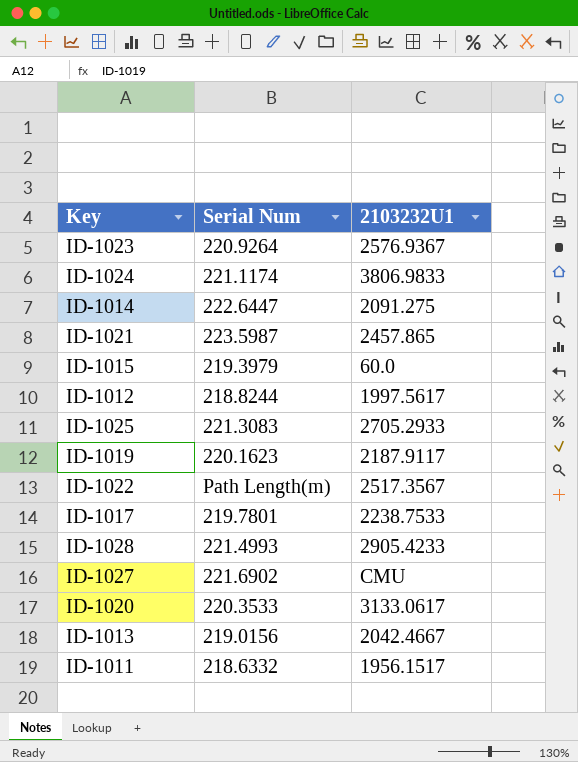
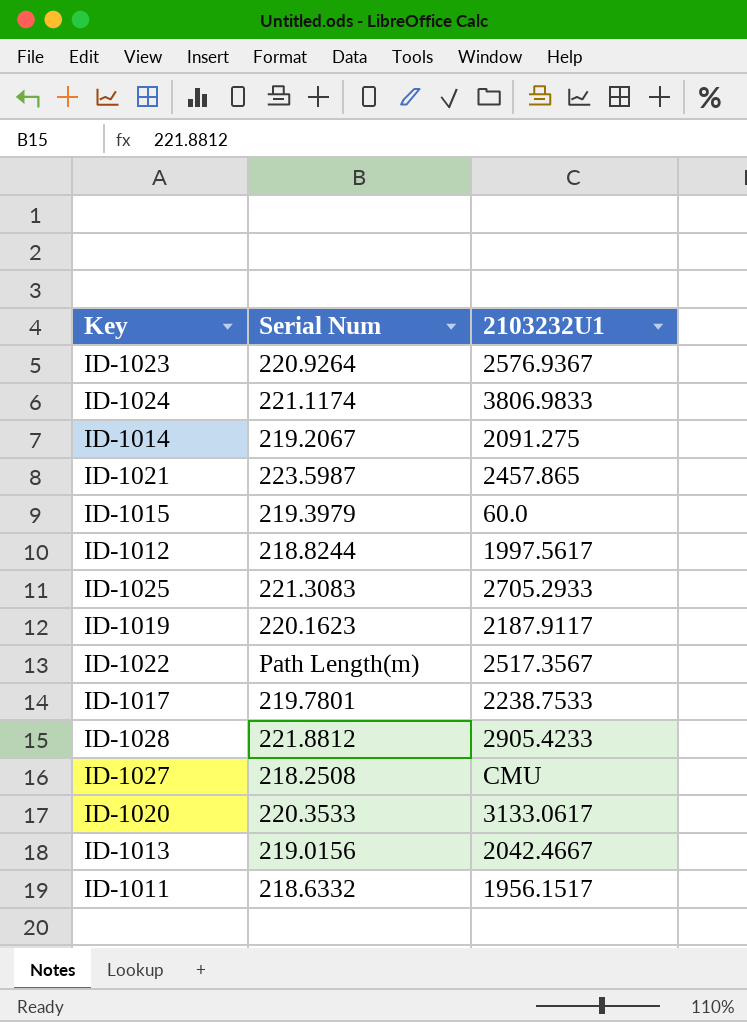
ID-1014 | Serial Num: 222.6447 -> 219.2067
ID-1028 | Serial Num: 221.4993 -> 221.8812
ID-1027 | Serial Num: 221.6902 -> 218.2508

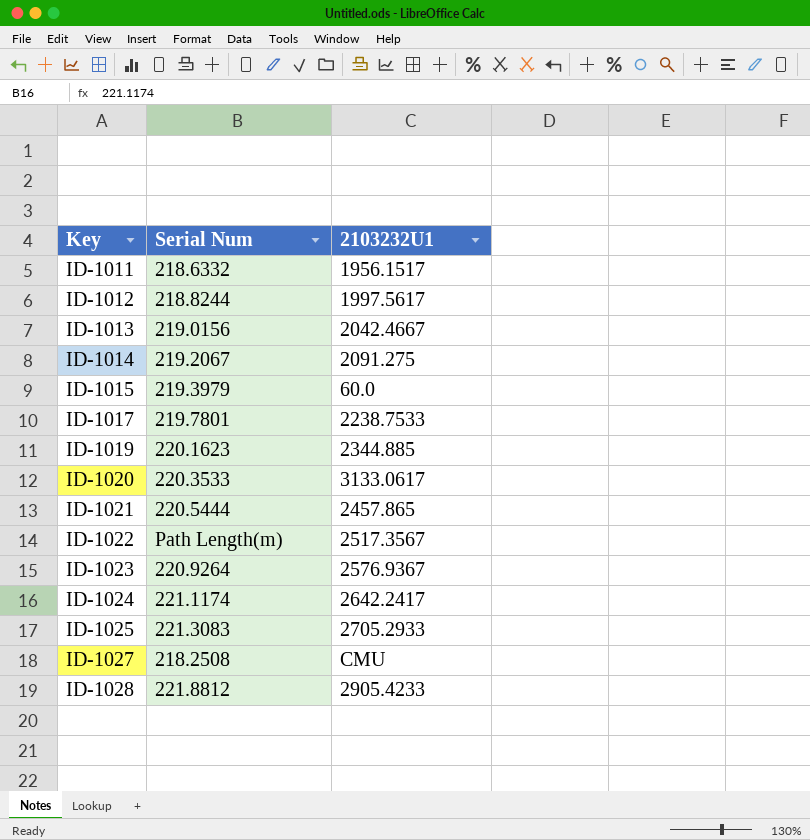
row order: none -> Key ascending
ID-1019 | 2103232U1: 2187.9117 -> 2344.885
ID-1021 | Serial Num: 223.5987 -> 220.5444
ID-1024 | 2103232U1: 3806.9833 -> 2642.2417

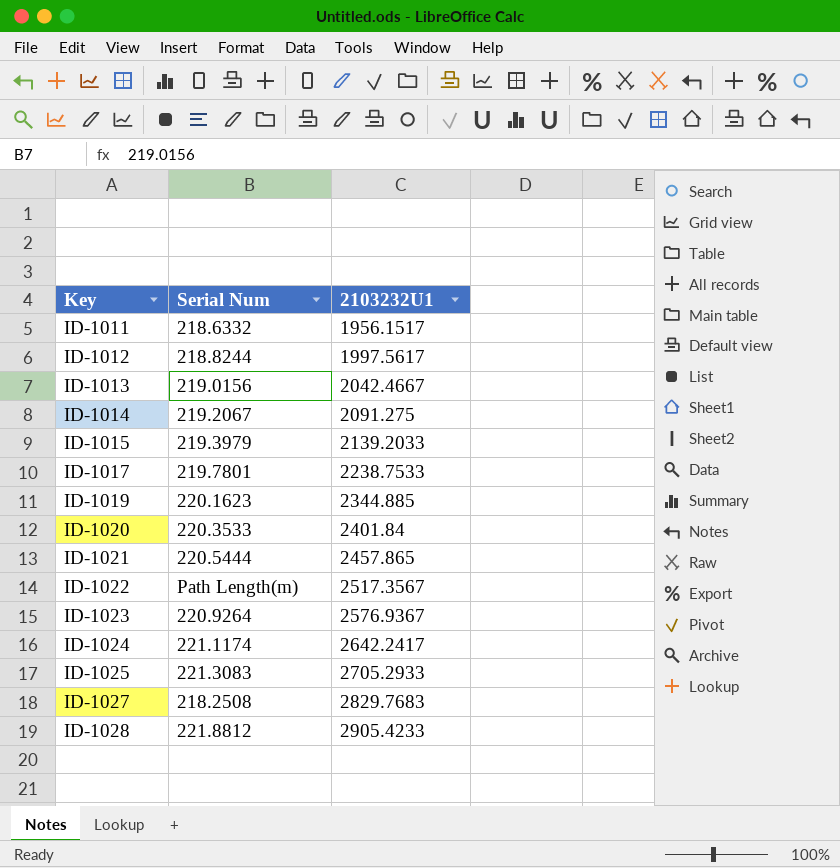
ID-1015 | 2103232U1: 60.0 -> 2139.2033
ID-1020 | 2103232U1: 3133.0617 -> 2401.84
ID-1027 | 2103232U1: CMU -> 2829.7683

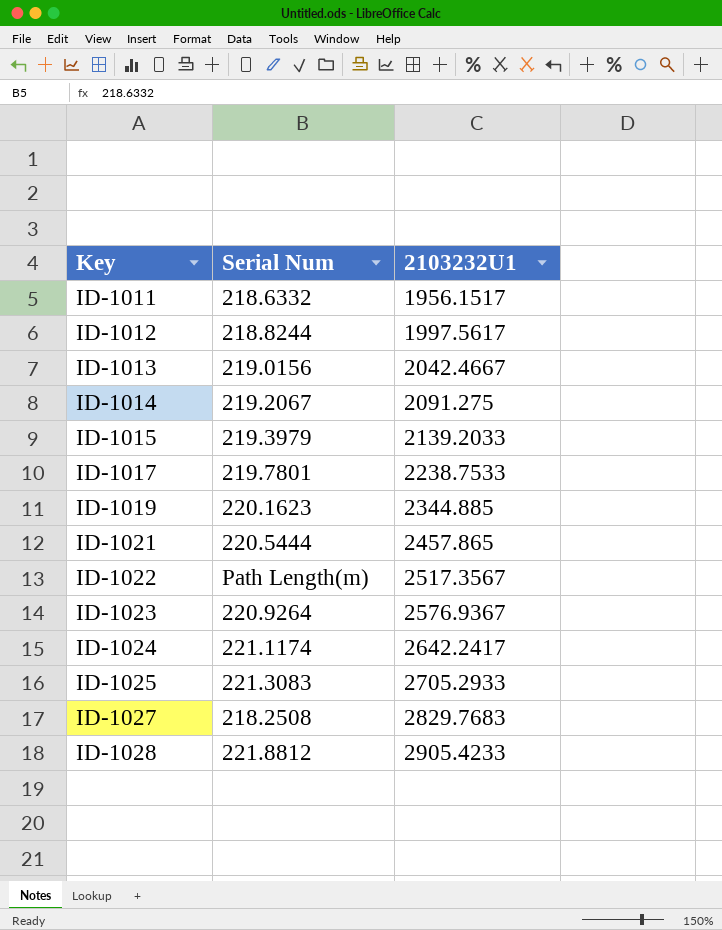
row ID-1020: 220.3533 | 2401.84 -> none

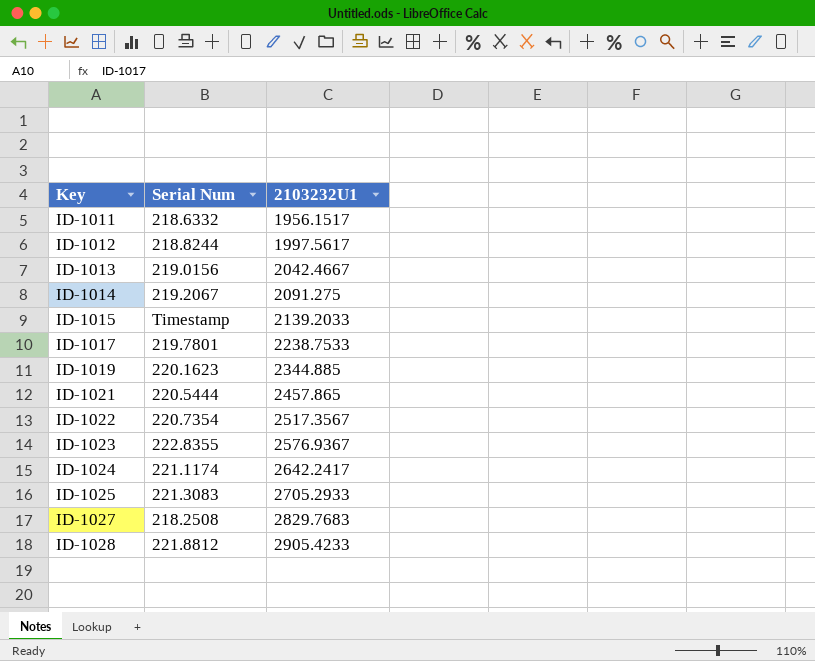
ID-1015 | Serial Num: 219.3979 -> Timestamp
ID-1022 | Serial Num: Path Length(m) -> 220.7354
ID-1023 | Serial Num: 220.9264 -> 222.8355

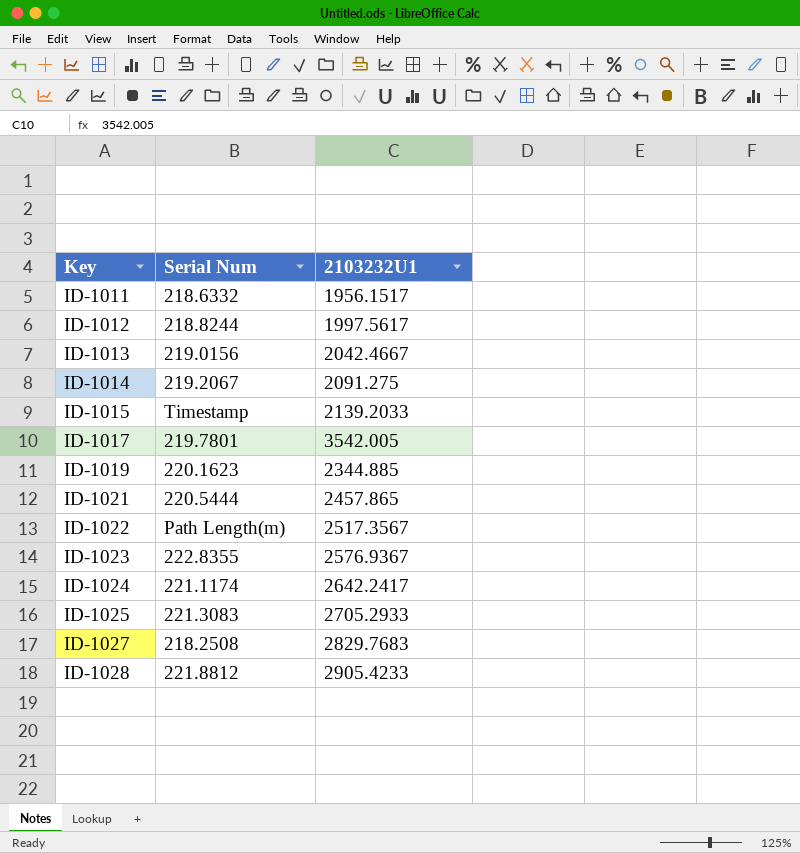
ID-1017 | 2103232U1: 2238.7533 -> 3542.005
ID-1022 | Serial Num: 220.7354 -> Path Length(m)

